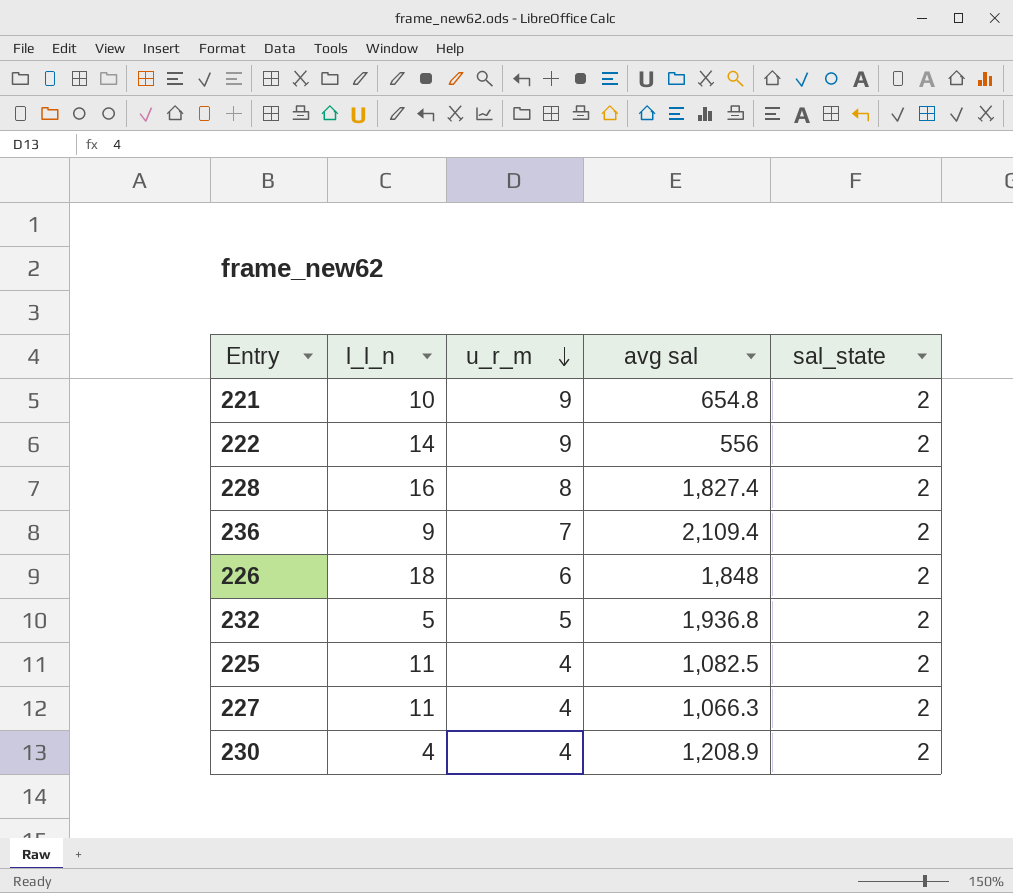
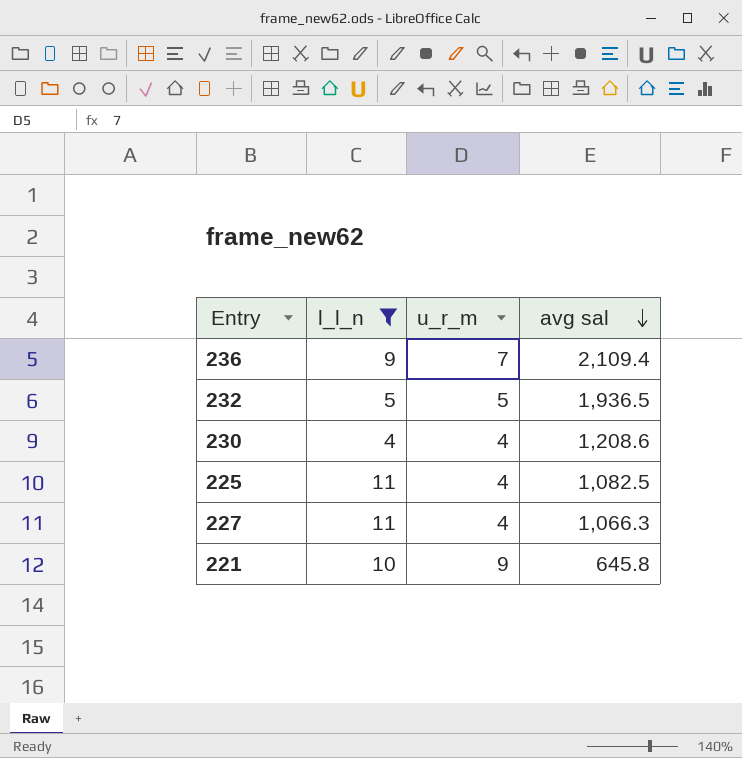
filter: none -> l_l_n <= 11
row order: u_r_m descending -> avg sal descending
column sal_state | position: 5 -> none
232 | avg sal: 1,936.8 -> 1,936.5
230 | avg sal: 1,208.9 -> 1,208.6
221 | avg sal: 654.8 -> 645.8

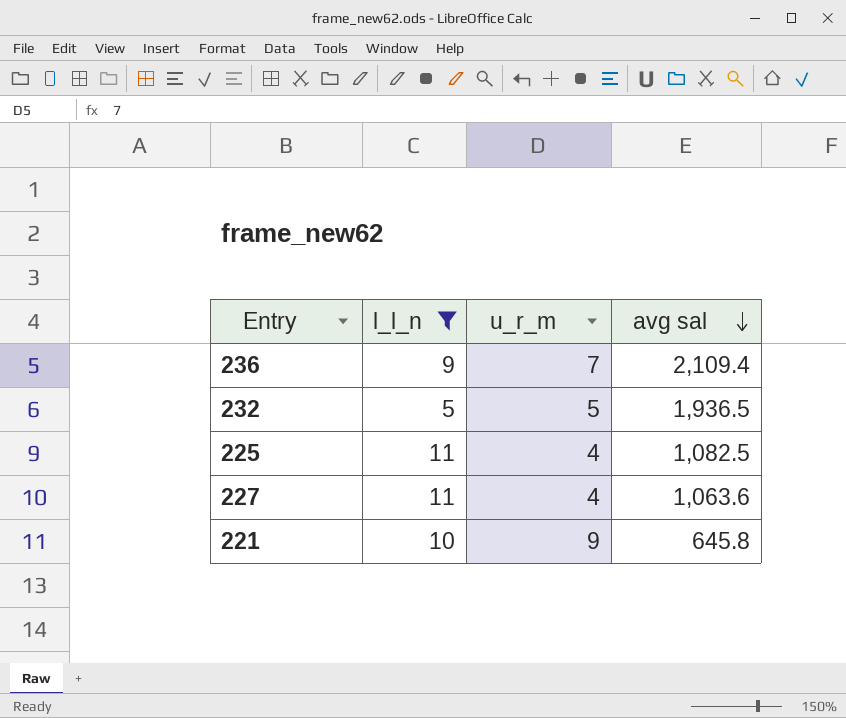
row 230: 4 | 4 | 1,208.6 -> none
227 | avg sal: 1,066.3 -> 1,063.6

